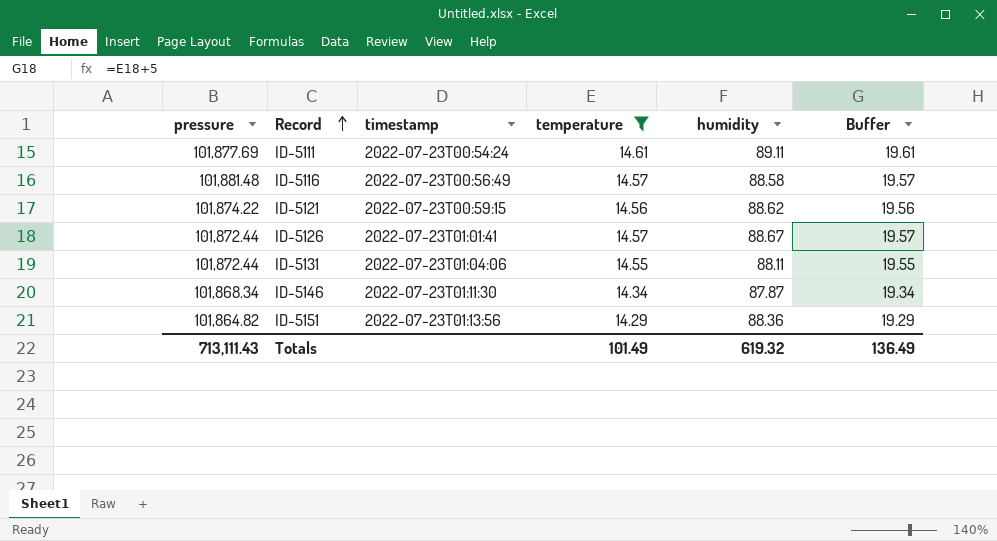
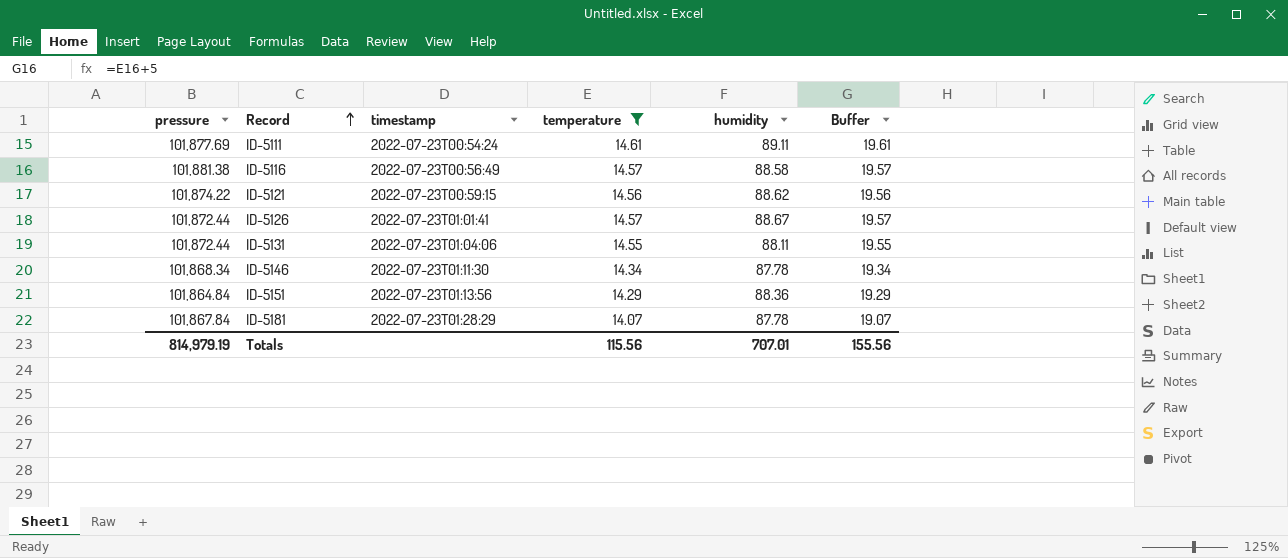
ID-5116 | pressure: 101,881.48 -> 101,881.38
ID-5146 | humidity: 87.87 -> 87.78
ID-5151 | pressure: 101,864.82 -> 101,864.84
row ID-5181: none -> 101,867.84 | 2022-07-23T01:28:29 | 14.07 | 87.78 | 19.07
Totals | pressure: 713,111.43 -> 814,979.19
Totals | temperature: 101.49 -> 115.56
Totals | humidity: 619.32 -> 707.01
Totals | Buffer: 136.49 -> 155.56

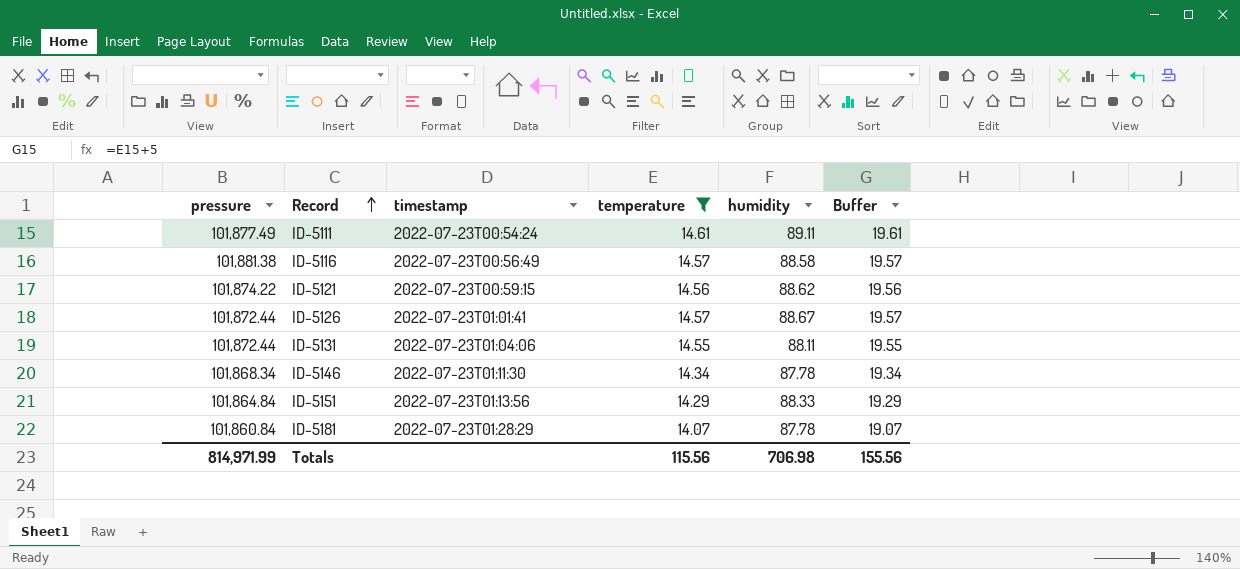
ID-5111 | pressure: 101,877.69 -> 101,877.49
ID-5151 | humidity: 88.36 -> 88.33
ID-5181 | pressure: 101,867.84 -> 101,860.84
Totals | pressure: 814,979.19 -> 814,971.99
Totals | humidity: 707.01 -> 706.98

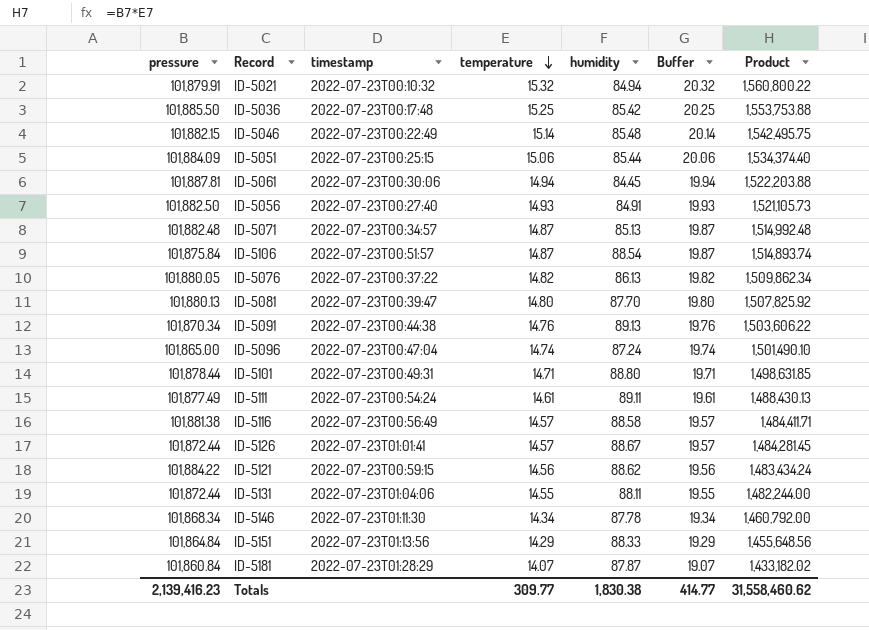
filter: temperature <= 14.61 -> none
row order: Record ascending -> temperature descending
column Product | formula: none -> [pressure] * [temperature]
ID-5121 | pressure: 101,874.22 -> 101,884.22
ID-5181 | humidity: 87.78 -> 87.87
Totals | pressure: 814,971.99 -> 2,139,416.23
Totals | temperature: 115.56 -> 309.77
Totals | humidity: 706.98 -> 1,830.38
Totals | Buffer: 155.56 -> 414.77

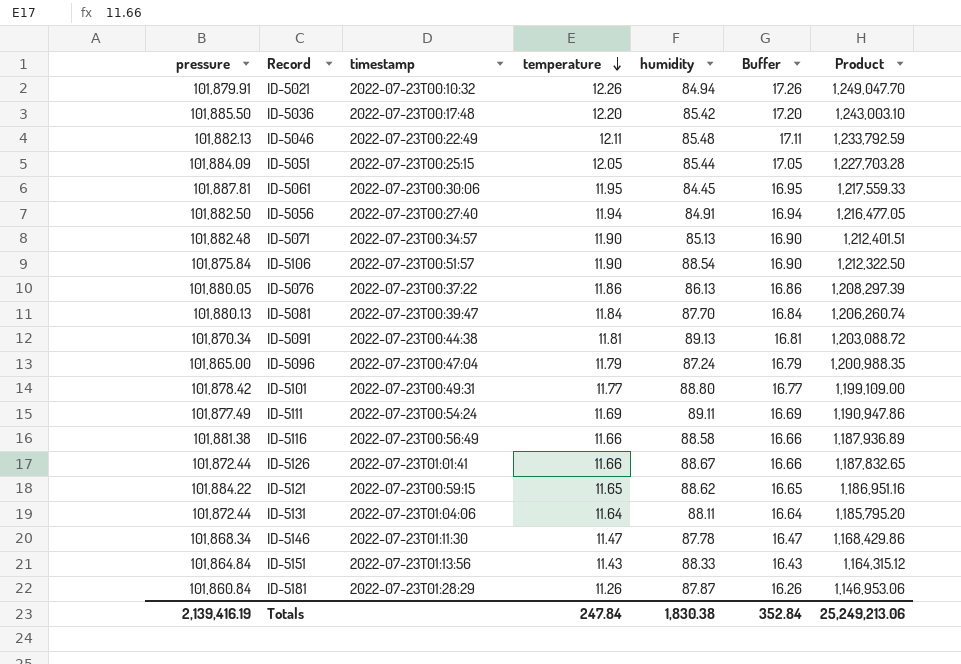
ID-5021 | temperature: 15.32 -> 12.26
ID-5021 | Buffer: 20.32 -> 17.26
ID-5021 | Product: 1,560,800.22 -> 1,249,047.70
ID-5036 | temperature: 15.25 -> 12.20
ID-5036 | Buffer: 20.25 -> 17.20
ID-5036 | Product: 1,553,753.88 -> 1,243,003.10
ID-5046 | pressure: 101,882.15 -> 101,882.13
ID-5046 | temperature: 15.14 -> 12.11
ID-5046 | Buffer: 20.14 -> 17.11
ID-5046 | Product: 1,542,495.75 -> 1,233,792.59
ID-5051 | temperature: 15.06 -> 12.05
ID-5051 | Buffer: 20.06 -> 17.05
ID-5051 | Product: 1,534,374.40 -> 1,227,703.28
ID-5061 | temperature: 14.94 -> 11.95
ID-5061 | Buffer: 19.94 -> 16.95
ID-5061 | Product: 1,522,203.88 -> 1,217,559.33
ID-5056 | temperature: 14.93 -> 11.94
ID-5056 | Buffer: 19.93 -> 16.94
ID-5056 | Product: 1,521,105.73 -> 1,216,477.05
ID-5071 | temperature: 14.87 -> 11.90
ID-5071 | Buffer: 19.87 -> 16.90
ID-5071 | Product: 1,514,992.48 -> 1,212,401.51
ID-5106 | temperature: 14.87 -> 11.90
ID-5106 | Buffer: 19.87 -> 16.90
ID-5106 | Product: 1,514,893.74 -> 1,212,322.50
ID-5076 | temperature: 14.82 -> 11.86
ID-5076 | Buffer: 19.82 -> 16.86
ID-5076 | Product: 1,509,862.34 -> 1,208,297.39
ID-5081 | temperature: 14.80 -> 11.84
ID-5081 | Buffer: 19.80 -> 16.84
ID-5081 | Product: 1,507,825.92 -> 1,206,260.74
ID-5091 | temperature: 14.76 -> 11.81
ID-5091 | Buffer: 19.76 -> 16.81
ID-5091 | Product: 1,503,606.22 -> 1,203,088.72
ID-5096 | temperature: 14.74 -> 11.79
ID-5096 | Buffer: 19.74 -> 16.79
ID-5096 | Product: 1,501,490.10 -> 1,200,988.35
ID-5101 | pressure: 101,878.44 -> 101,878.42
ID-5101 | temperature: 14.71 -> 11.77
ID-5101 | Buffer: 19.71 -> 16.77
ID-5101 | Product: 1,498,631.85 -> 1,199,109.00
ID-5111 | temperature: 14.61 -> 11.69
ID-5111 | Buffer: 19.61 -> 16.69
ID-5111 | Product: 1,488,430.13 -> 1,190,947.86
ID-5116 | temperature: 14.57 -> 11.66
ID-5116 | Buffer: 19.57 -> 16.66
ID-5116 | Product: 1,484,411.71 -> 1,187,936.89
ID-5126 | temperature: 14.57 -> 11.66
ID-5126 | Buffer: 19.57 -> 16.66
ID-5126 | Product: 1,484,281.45 -> 1,187,832.65
ID-5121 | temperature: 14.56 -> 11.65
ID-5121 | Buffer: 19.56 -> 16.65
ID-5121 | Product: 1,483,434.24 -> 1,186,951.16
ID-5131 | temperature: 14.55 -> 11.64
ID-5131 | Buffer: 19.55 -> 16.64
ID-5131 | Product: 1,482,244.00 -> 1,185,795.20
ID-5146 | temperature: 14.34 -> 11.47
ID-5146 | Buffer: 19.34 -> 16.47
ID-5146 | Product: 1,460,792.00 -> 1,168,429.86
ID-5151 | temperature: 14.29 -> 11.43
ID-5151 | Buffer: 19.29 -> 16.43
ID-5151 | Product: 1,455,648.56 -> 1,164,315.12
ID-5181 | temperature: 14.07 -> 11.26
ID-5181 | Buffer: 19.07 -> 16.26
ID-5181 | Product: 1,433,182.02 -> 1,146,953.06
Totals | pressure: 2,139,416.23 -> 2,139,416.19
Totals | temperature: 309.77 -> 247.84
Totals | Buffer: 414.77 -> 352.84
Totals | Product: 31,558,460.62 -> 25,249,213.06

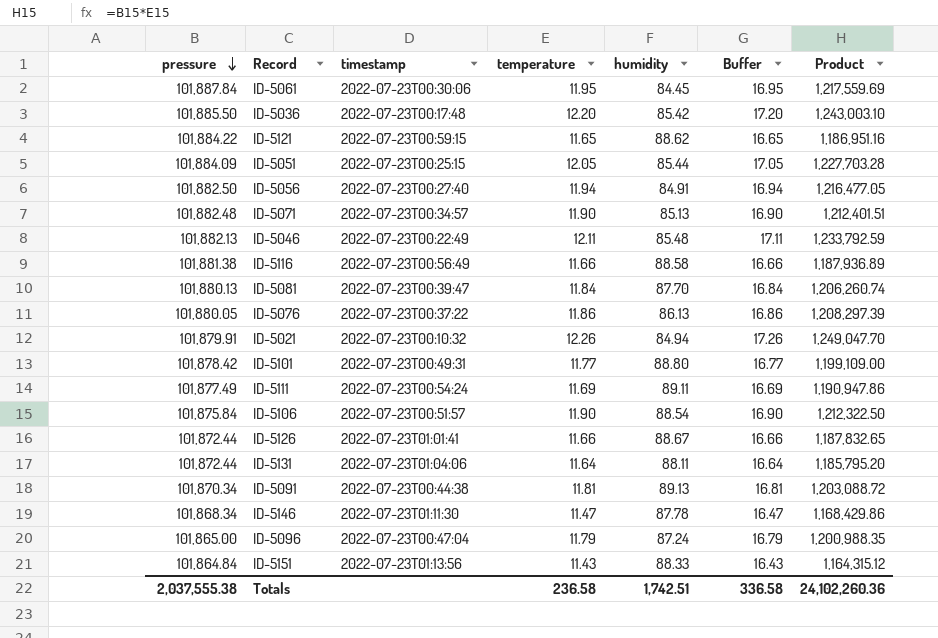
row order: temperature descending -> pressure descending
row ID-5181: 101,860.84 | 2022-07-23T01:28:29 | 11.26 | 87.87 | 16.26 | 1,146,953.06 -> none
ID-5061 | pressure: 101,887.81 -> 101,887.84
ID-5061 | Product: 1,217,559.33 -> 1,217,559.69
Totals | pressure: 2,139,416.19 -> 2,037,555.38
Totals | temperature: 247.84 -> 236.58
Totals | humidity: 1,830.38 -> 1,742.51
Totals | Buffer: 352.84 -> 336.58
Totals | Product: 25,249,213.06 -> 24,102,260.36

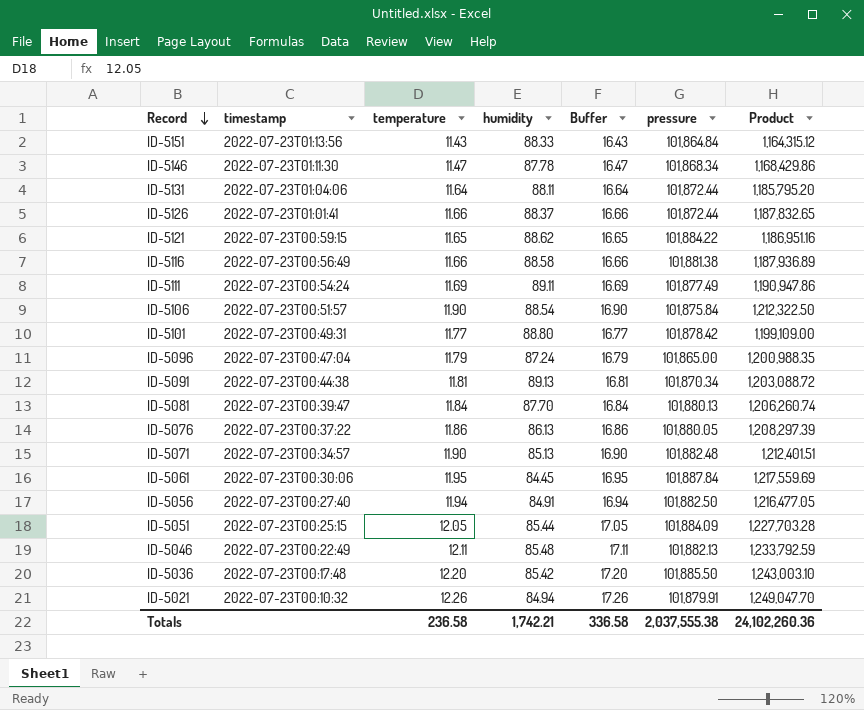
row order: pressure descending -> Record descending
column pressure | position: 1 -> 6
ID-5126 | humidity: 88.67 -> 88.37
Totals | humidity: 1,742.51 -> 1,742.21

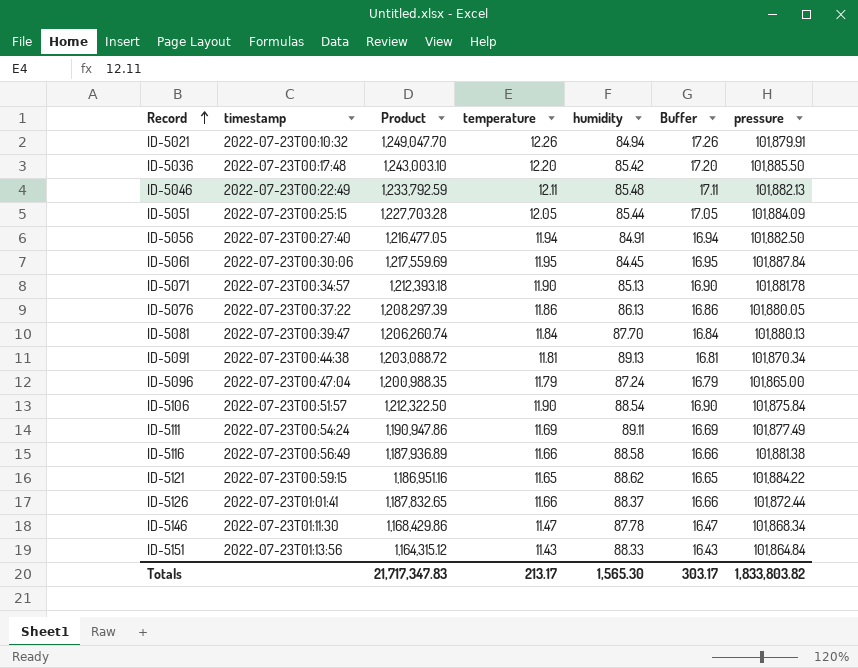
row order: Record descending -> Record ascending
column Product | position: 7 -> 3
row ID-5131: 2022-07-23T01:04:06 | 11.64 | 88.11 | 16.64 | 101,872.44 | 1,185,795.20 -> none
row ID-5101: 2022-07-23T00:49:31 | 11.77 | 88.80 | 16.77 | 101,878.42 | 1,199,109.00 -> none
ID-5071 | Product: 1,212,401.51 -> 1,212,393.18
ID-5071 | pressure: 101,882.48 -> 101,881.78
Totals | Product: 24,102,260.36 -> 21,717,347.83
Totals | temperature: 236.58 -> 213.17
Totals | humidity: 1,742.21 -> 1,565.30
Totals | Buffer: 336.58 -> 303.17
Totals | pressure: 2,037,555.38 -> 1,833,803.82

